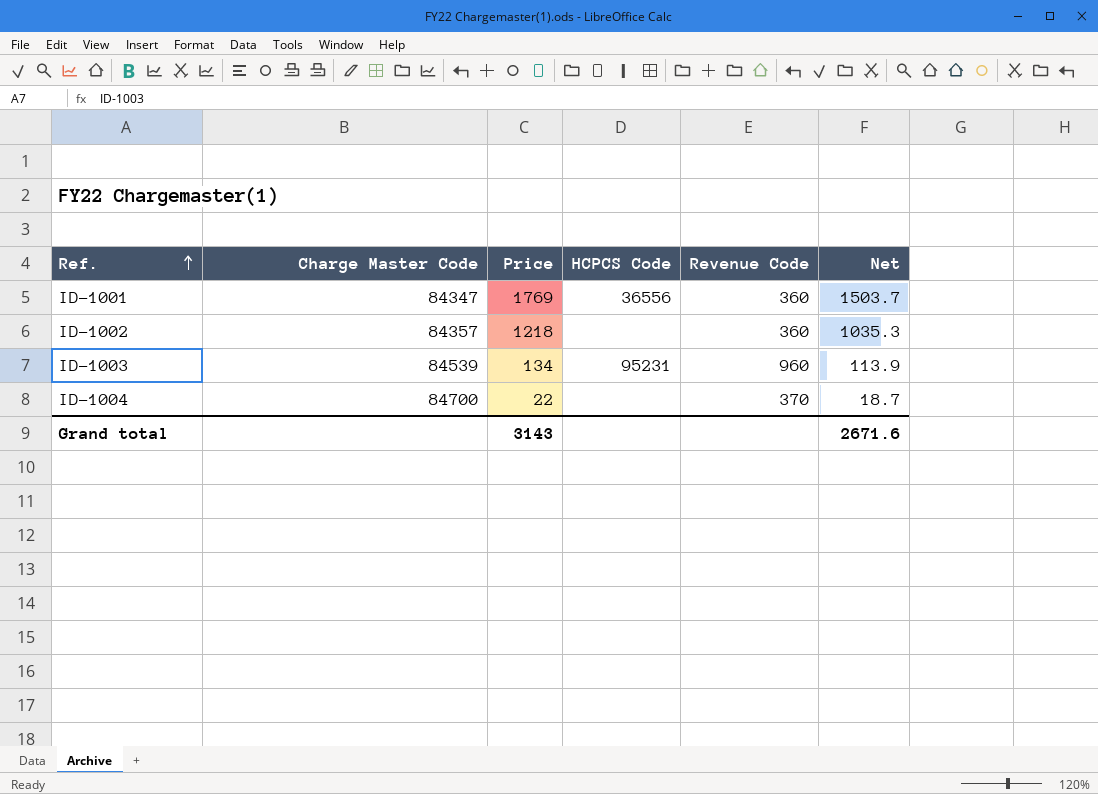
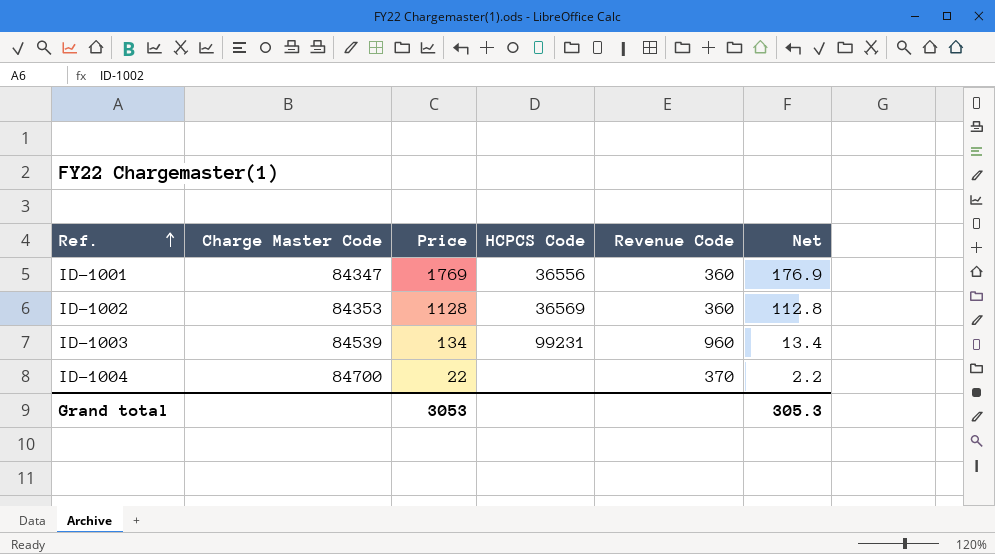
column Net | formula: [Price] * 0.85 -> [Price] * 0.1
ID-1002 | Charge Master Code: 84357 -> 84353
ID-1002 | Price: 1218 -> 1128
ID-1002 | HCPCS Code: none -> 36569
ID-1003 | HCPCS Code: 95231 -> 99231
Grand total | Price: 3143 -> 3053
Grand total | Net: 2671.6 -> 305.3

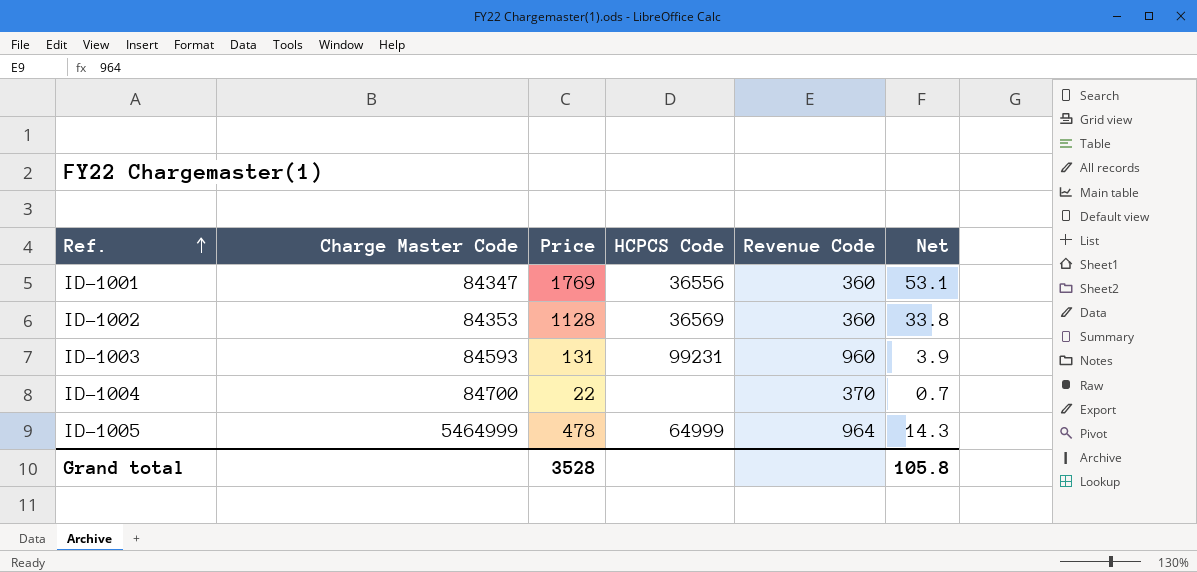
column Net | formula: [Price] * 0.1 -> [Price] * 0.03
ID-1003 | Charge Master Code: 84539 -> 84593
ID-1003 | Price: 134 -> 131
row ID-1005: none -> 5464999 | 478 | 64999 | 964 | 14.3
Grand total | Price: 3053 -> 3528
Grand total | Net: 305.3 -> 105.8

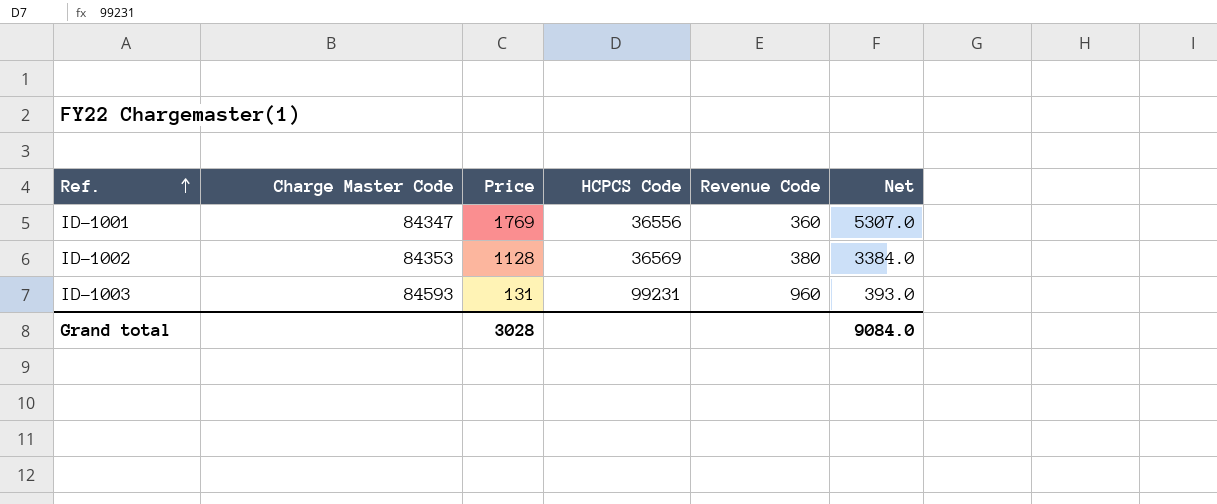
column Net | formula: [Price] * 0.03 -> [Price] * 3
row ID-1004: 84700 | 22 | none | 370 | 0.7 -> none
row ID-1005: 5464999 | 478 | 64999 | 964 | 14.3 -> none
ID-1002 | Revenue Code: 360 -> 380
Grand total | Price: 3528 -> 3028
Grand total | Net: 105.8 -> 9084.0

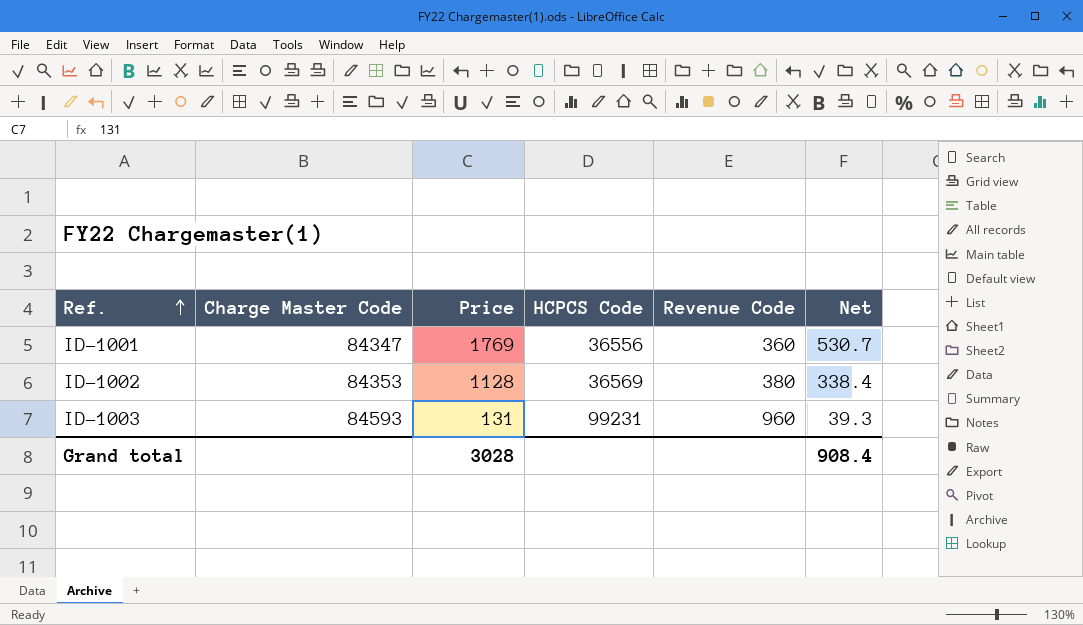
column Net | formula: [Price] * 3 -> [Price] * 0.3
Grand total | Net: 9084.0 -> 908.4

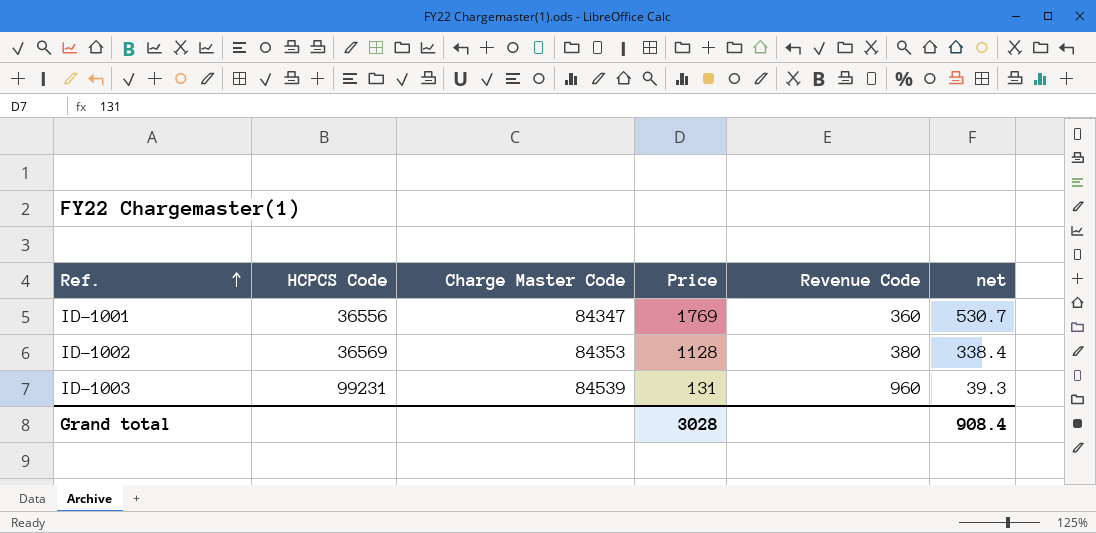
column HCPCS Code | position: 4 -> 2
column name: Net -> net
ID-1003 | Charge Master Code: 84593 -> 84539

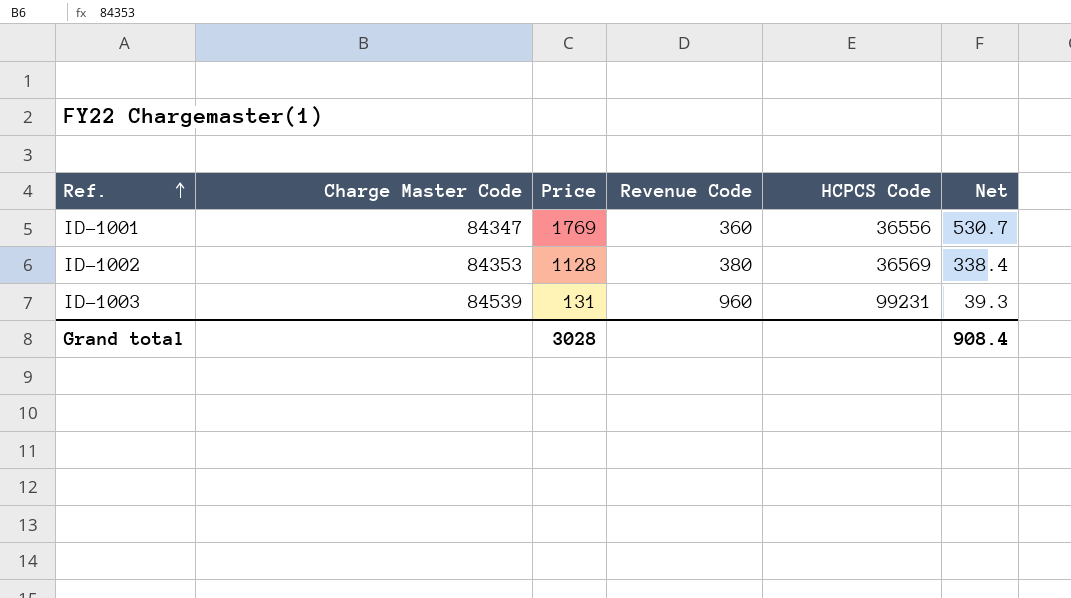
column HCPCS Code | position: 2 -> 5
column name: net -> Net

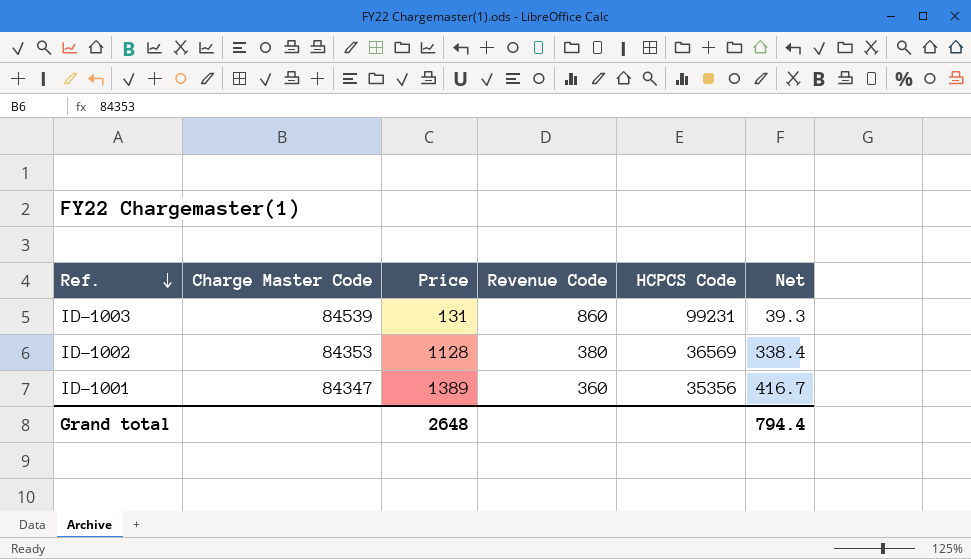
row order: Ref. ascending -> Ref. descending
ID-1003 | Revenue Code: 960 -> 860
ID-1001 | Price: 1769 -> 1389
ID-1001 | HCPCS Code: 36556 -> 35356
ID-1001 | Net: 530.7 -> 416.7
Grand total | Price: 3028 -> 2648
Grand total | Net: 908.4 -> 794.4

